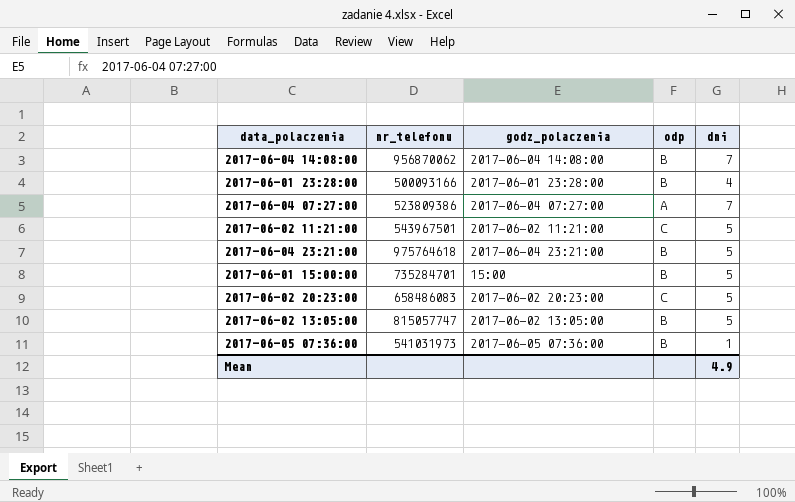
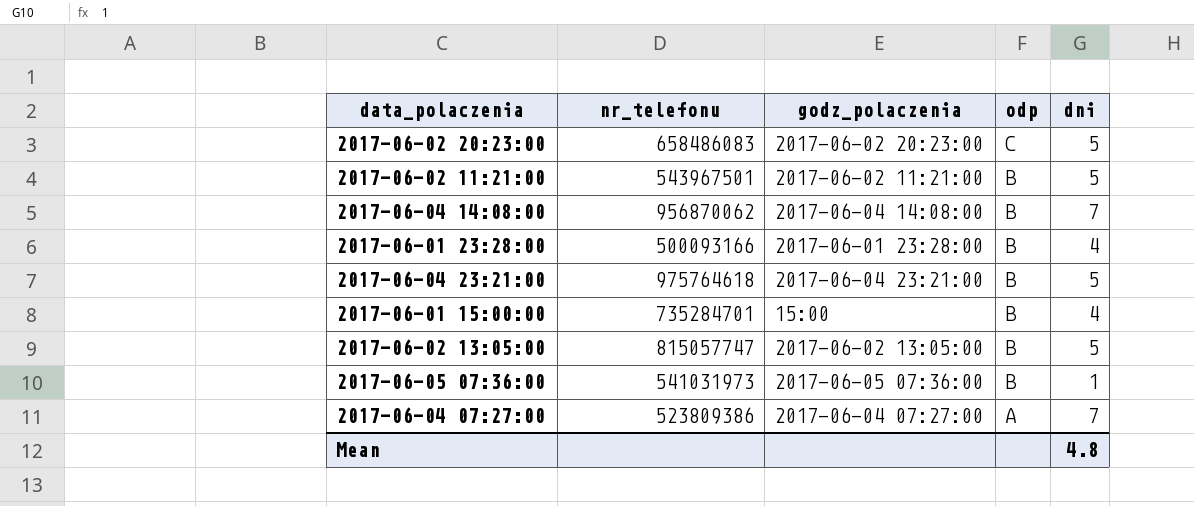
row order: none -> odp descending
2017-06-02 11:21:00 | odp: C -> B
2017-06-01 15:00:00 | dni: 5 -> 4
Mean | dni: 4.9 -> 4.8

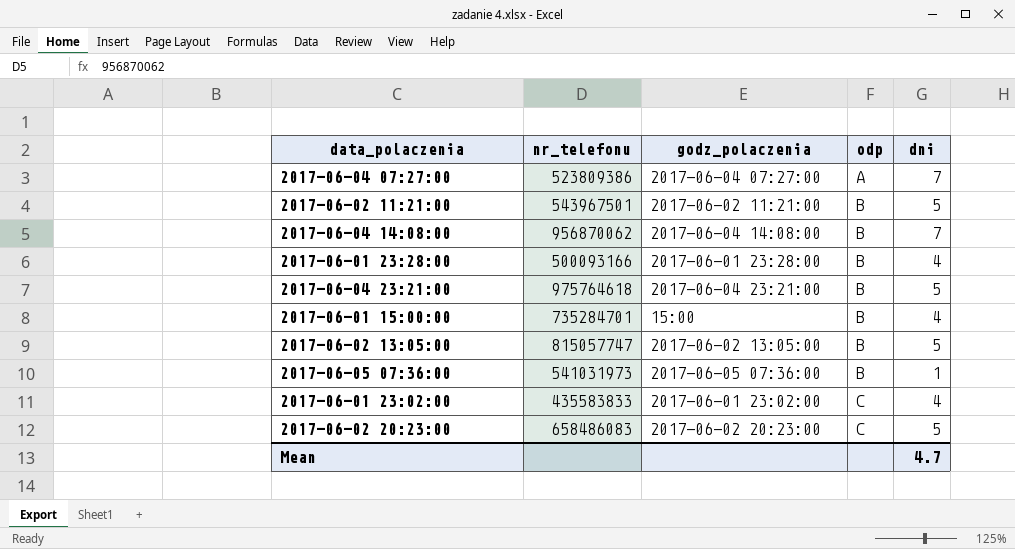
row order: odp descending -> odp ascending
row 2017-06-01 23:02:00: none -> 435583833 | 2017-06-01 23:02:00 | C | 4
Mean | dni: 4.8 -> 4.7

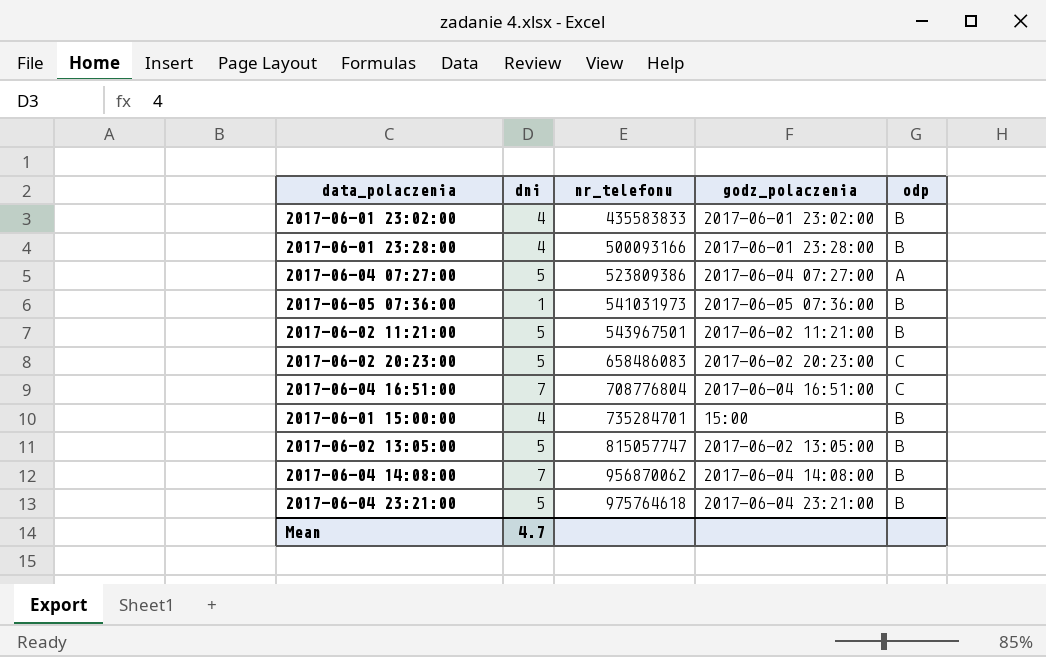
row order: odp ascending -> nr_telefonu ascending
column dni | position: 5 -> 2
2017-06-01 23:02:00 | odp: C -> B
2017-06-04 07:27:00 | dni: 7 -> 5
row 2017-06-04 16:51:00: none -> 7 | 708776804 | 2017-06-04 16:51:00 | C

